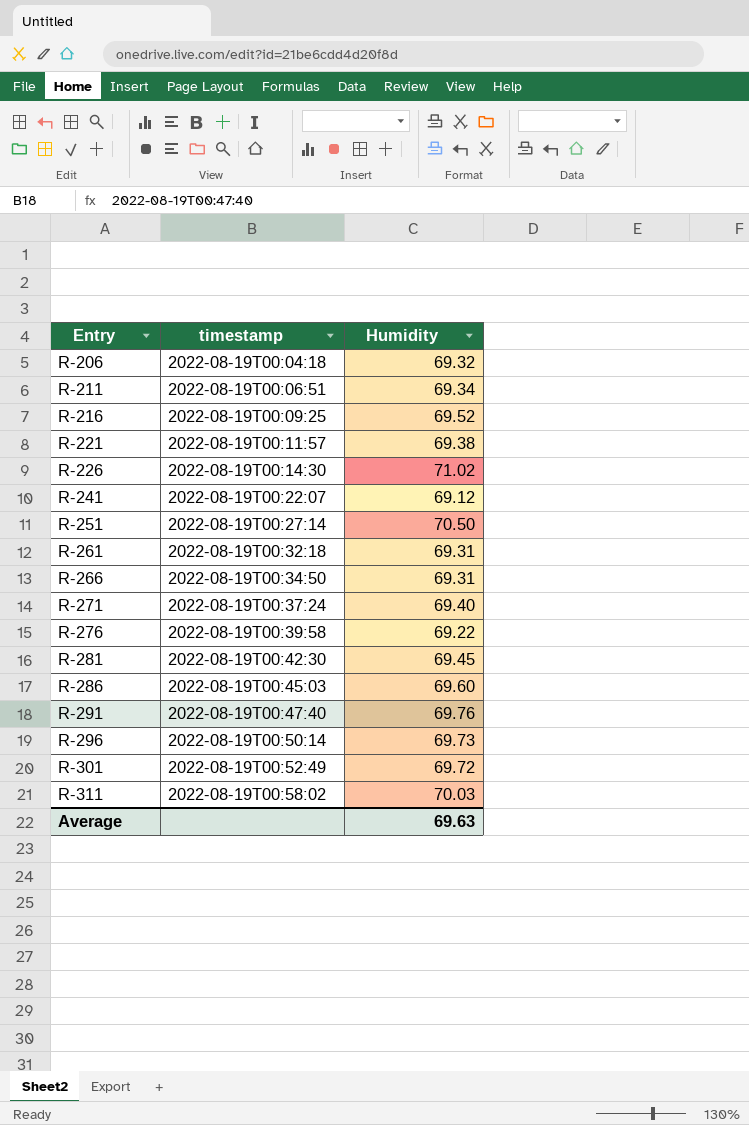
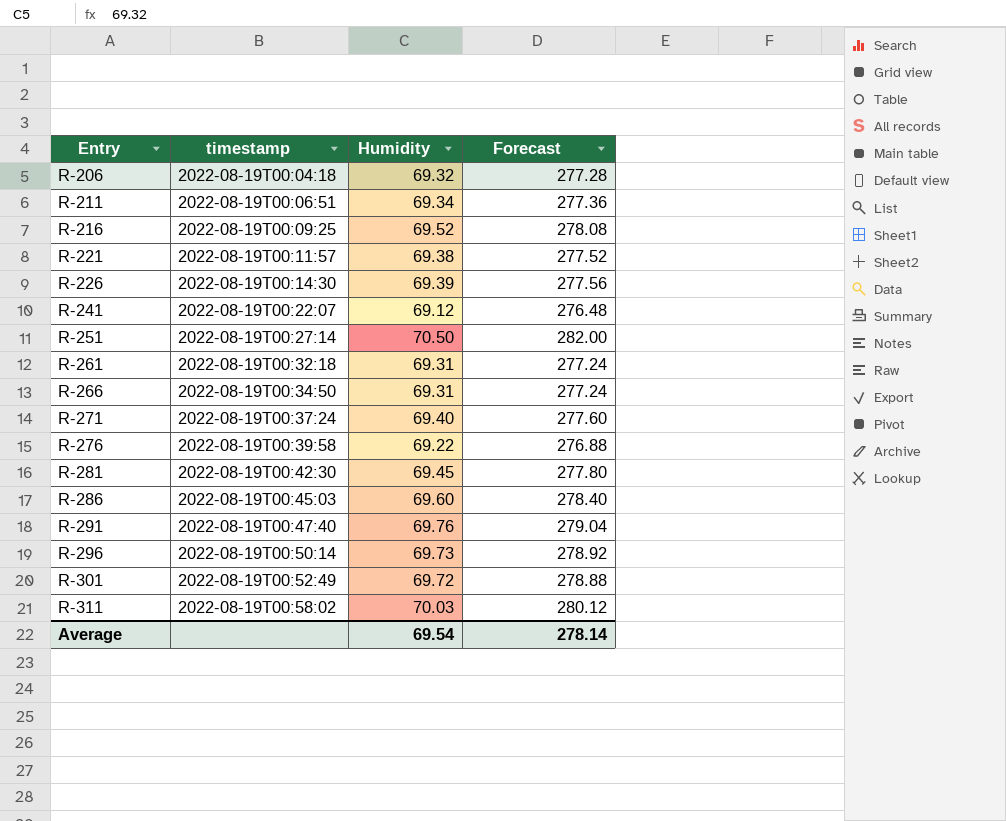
column Forecast | formula: none -> [Humidity] * 4
R-226 | Humidity: 71.02 -> 69.39
Average | Humidity: 69.63 -> 69.54

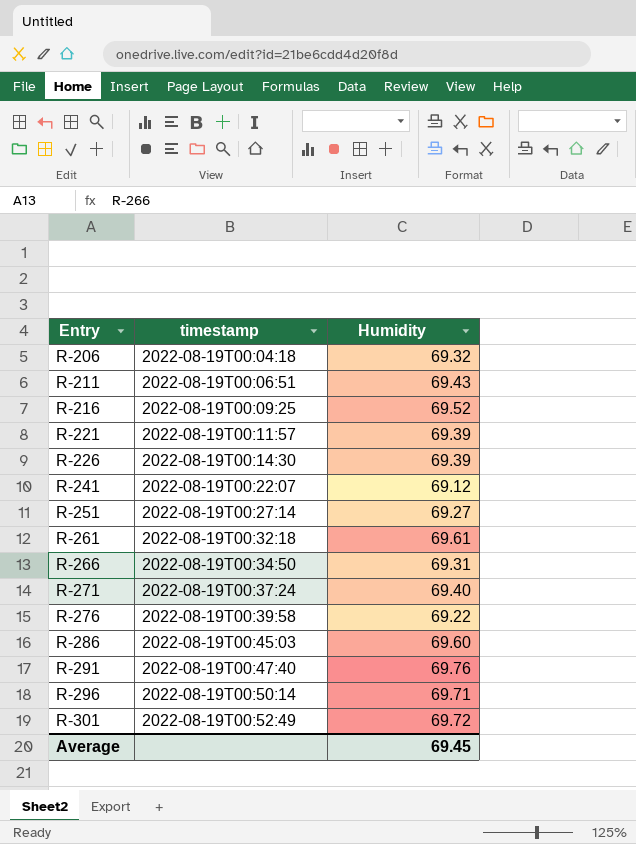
column Forecast | formula: [Humidity] * 4 -> none
row R-281: 2022-08-19T00:42:30 | 69.45 | 277.80 -> none
row R-311: 2022-08-19T00:58:02 | 70.03 | 280.12 -> none
R-211 | Humidity: 69.34 -> 69.43
R-221 | Humidity: 69.38 -> 69.39
R-251 | Humidity: 70.50 -> 69.27
R-261 | Humidity: 69.31 -> 69.61
R-296 | Humidity: 69.73 -> 69.71
Average | Humidity: 69.54 -> 69.45

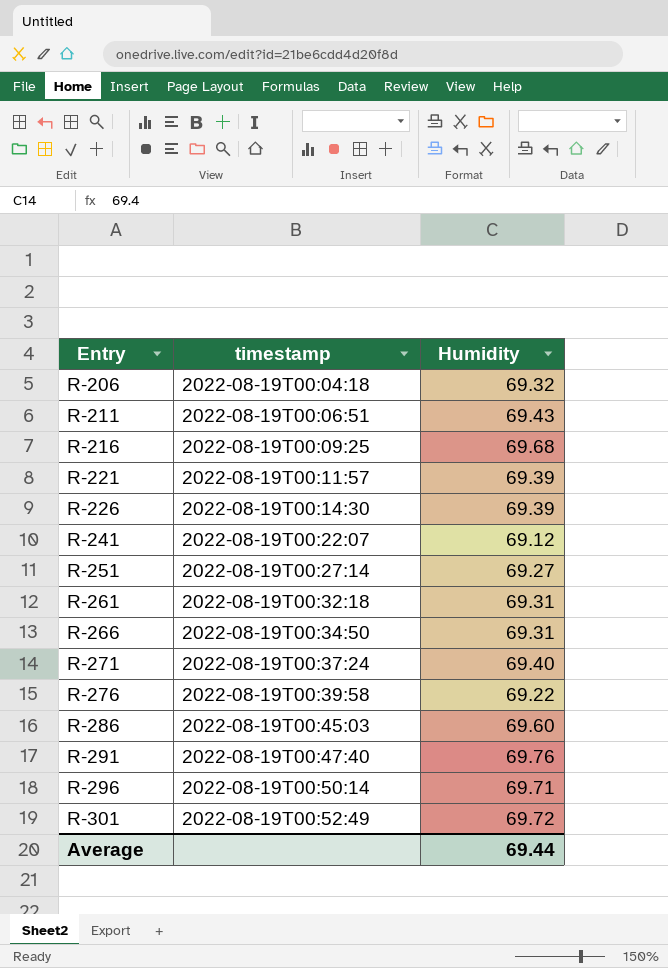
R-216 | Humidity: 69.52 -> 69.68
R-261 | Humidity: 69.61 -> 69.31
Average | Humidity: 69.45 -> 69.44

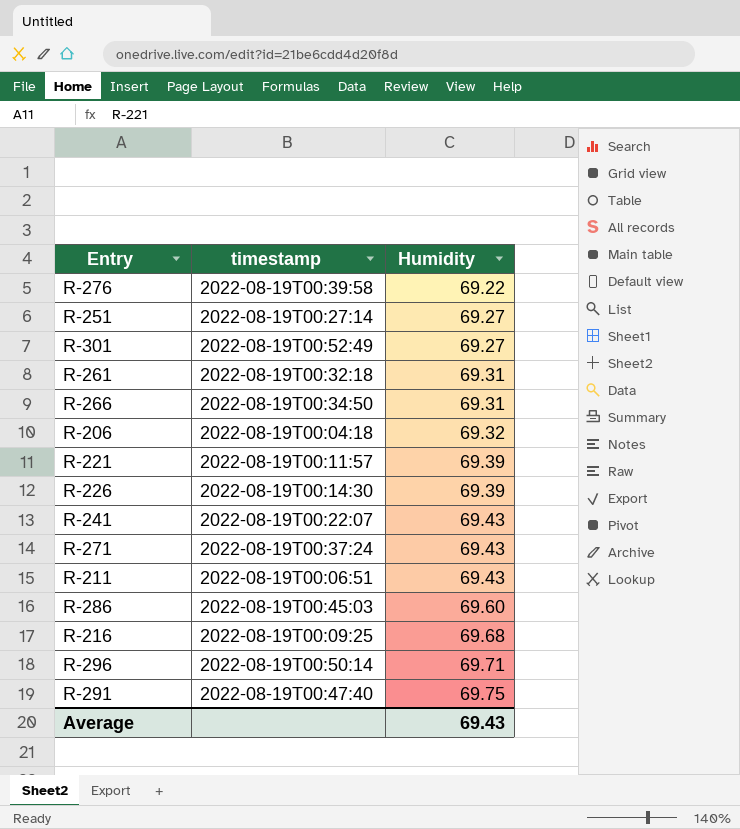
row order: Entry ascending -> Humidity ascending
R-301 | Humidity: 69.72 -> 69.27
R-241 | Humidity: 69.12 -> 69.43
R-271 | Humidity: 69.40 -> 69.43
R-291 | Humidity: 69.76 -> 69.75
Average | Humidity: 69.44 -> 69.43

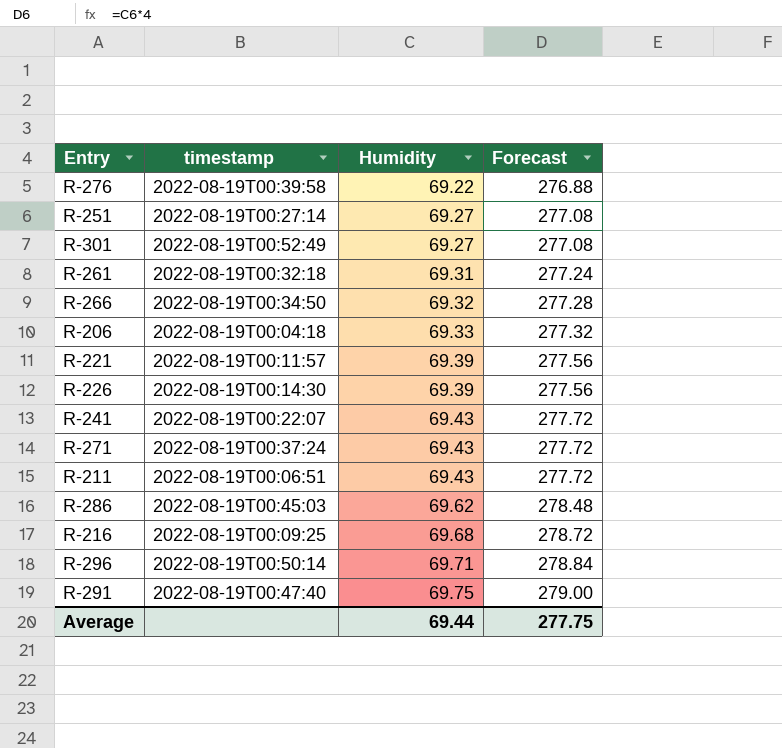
column Forecast | formula: none -> [Humidity] * 4
R-266 | Humidity: 69.31 -> 69.32
R-206 | Humidity: 69.32 -> 69.33
R-286 | Humidity: 69.60 -> 69.62
Average | Humidity: 69.43 -> 69.44

